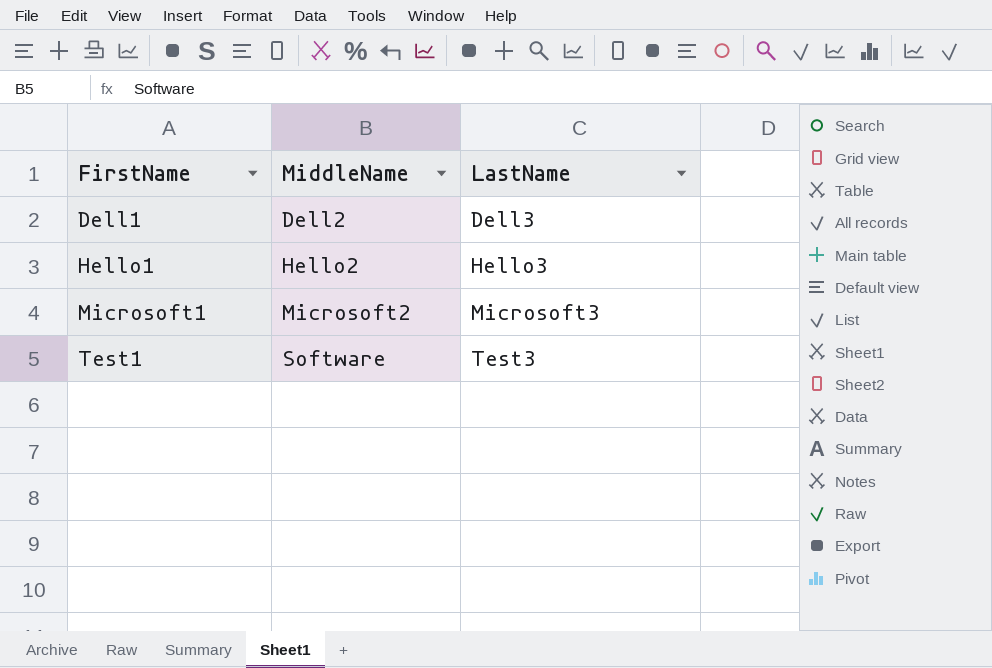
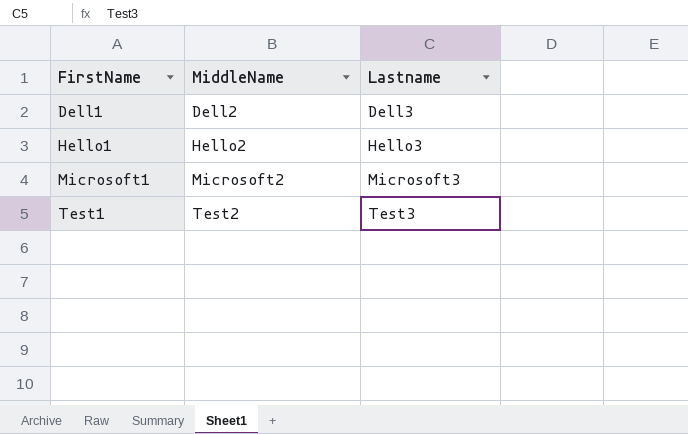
column name: LastName -> Lastname
Test1 | MiddleName: Software -> Test2

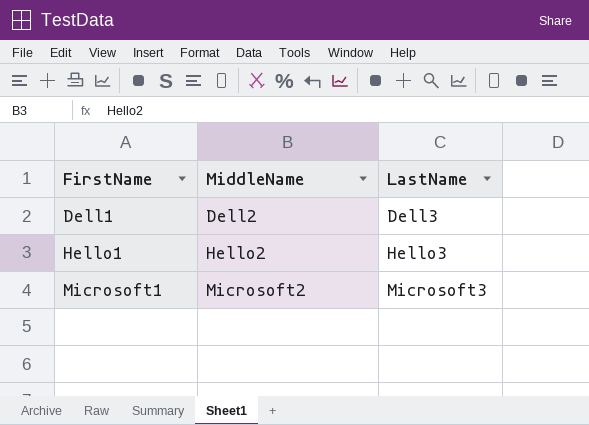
column name: Lastname -> LastName
row Test1: Test2 | Test3 -> none

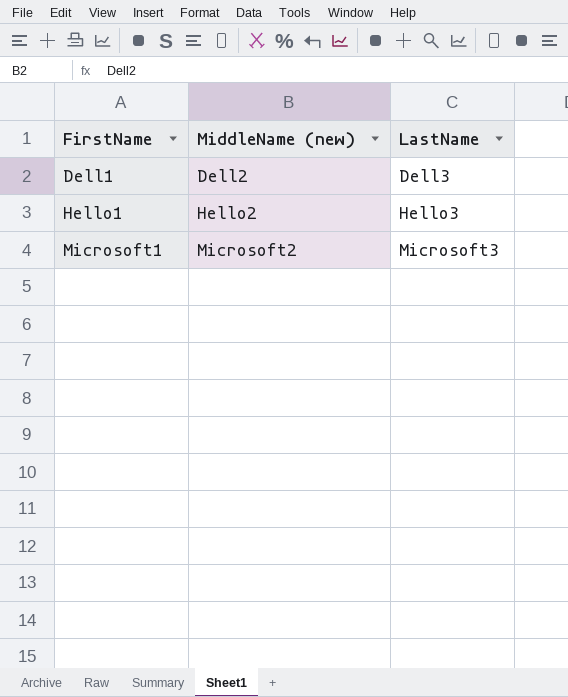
column name: MiddleName -> MiddleName (new)

